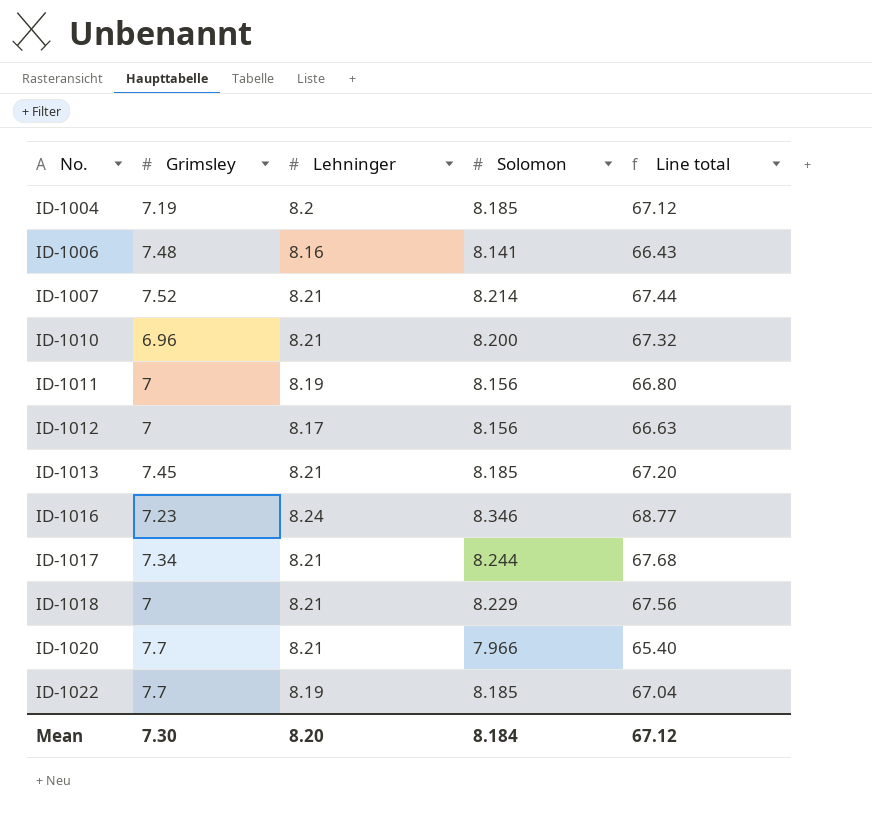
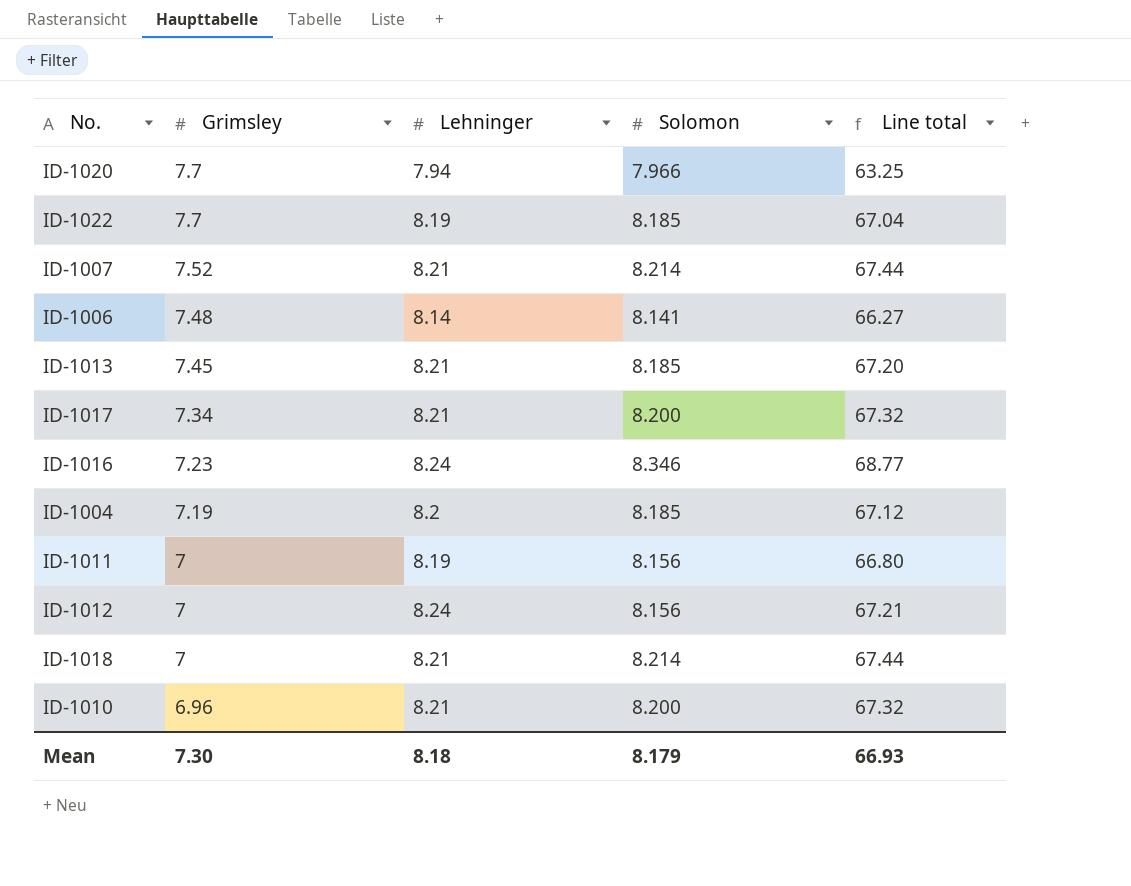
row order: No. ascending -> Grimsley descending
ID-1020 | Lehninger: 8.21 -> 7.94
ID-1020 | Line total: 65.40 -> 63.25
ID-1006 | Lehninger: 8.16 -> 8.14
ID-1006 | Line total: 66.43 -> 66.27
ID-1017 | Solomon: 8.244 -> 8.200
ID-1017 | Line total: 67.68 -> 67.32
ID-1012 | Lehninger: 8.17 -> 8.24
ID-1012 | Line total: 66.63 -> 67.21
ID-1018 | Solomon: 8.229 -> 8.214
ID-1018 | Line total: 67.56 -> 67.44
Mean | Lehninger: 8.20 -> 8.18
Mean | Solomon: 8.184 -> 8.179
Mean | Line total: 67.12 -> 66.93

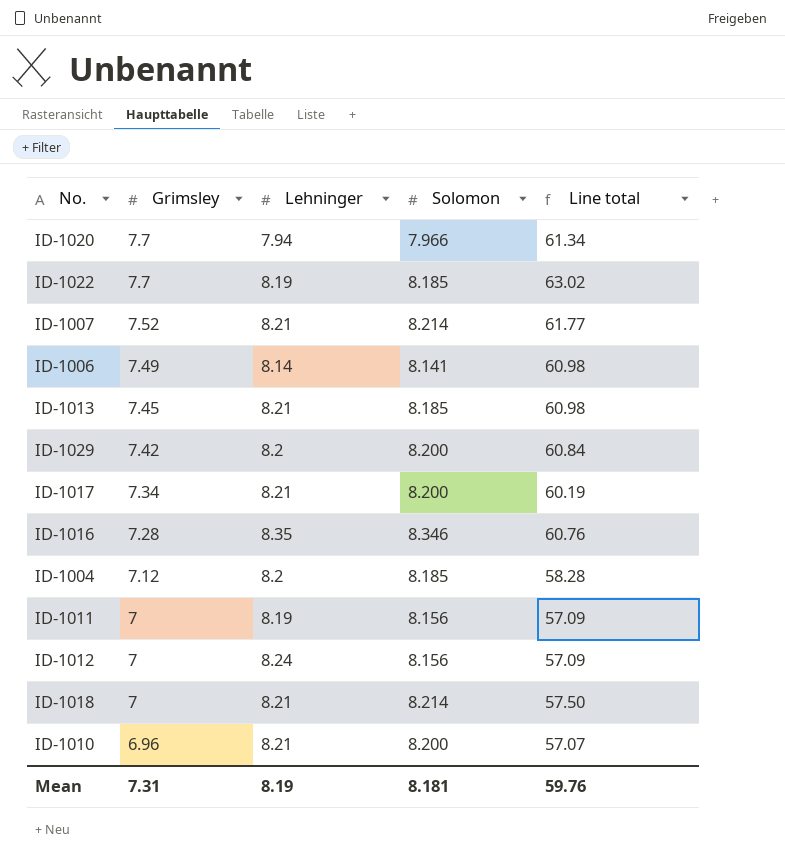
column Line total | formula: [Lehninger] * [Solomon] -> [Grimsley] * [Solomon]
ID-1006 | Grimsley: 7.48 -> 7.49
row ID-1029: none -> 7.42 | 8.2 | 8.200 | 60.84
ID-1016 | Grimsley: 7.23 -> 7.28
ID-1016 | Lehninger: 8.24 -> 8.35
ID-1004 | Grimsley: 7.19 -> 7.12
Mean | Grimsley: 7.30 -> 7.31
Mean | Lehninger: 8.18 -> 8.19
Mean | Solomon: 8.179 -> 8.181
Mean | Line total: 66.93 -> 59.76

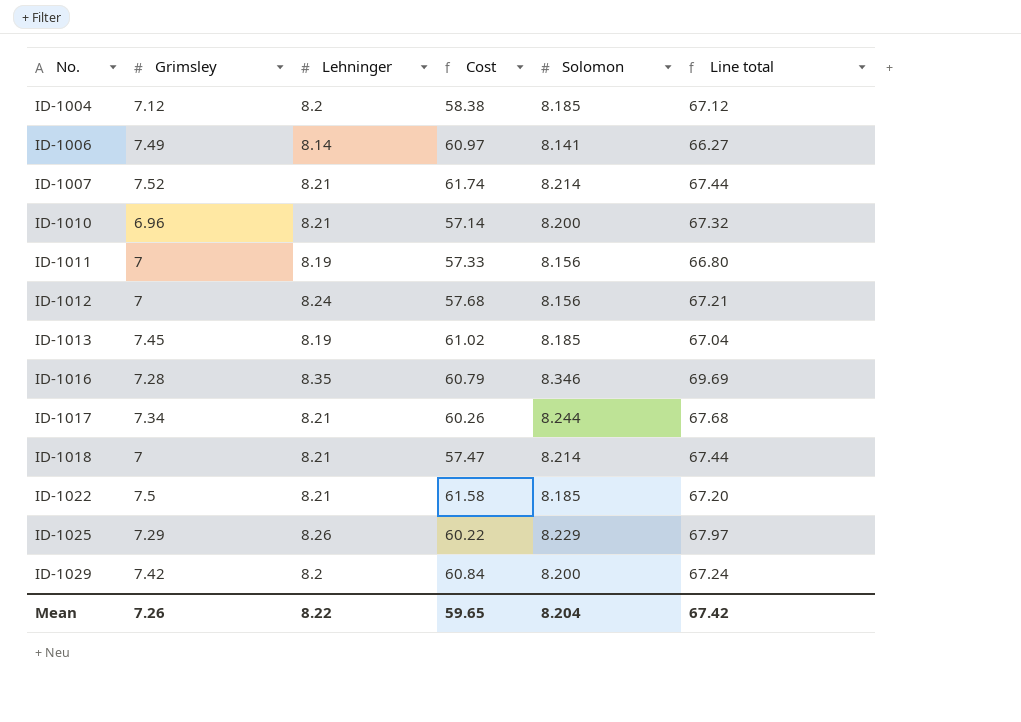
row order: Grimsley descending -> No. ascending
column Cost | formula: none -> [Grimsley] * [Lehninger]
column Line total | formula: [Grimsley] * [Solomon] -> [Lehninger] * [Solomon]
row ID-1020: 7.7 | 7.94 | 7.966 | 61.34 -> none
ID-1013 | Lehninger: 8.21 -> 8.19
ID-1017 | Solomon: 8.200 -> 8.244
ID-1022 | Grimsley: 7.7 -> 7.5
ID-1022 | Lehninger: 8.19 -> 8.21
row ID-1025: none -> 7.29 | 8.26 | 60.22 | 8.229 | 67.97
Mean | Grimsley: 7.31 -> 7.26
Mean | Lehninger: 8.19 -> 8.22
Mean | Solomon: 8.181 -> 8.204
Mean | Line total: 59.76 -> 67.42

